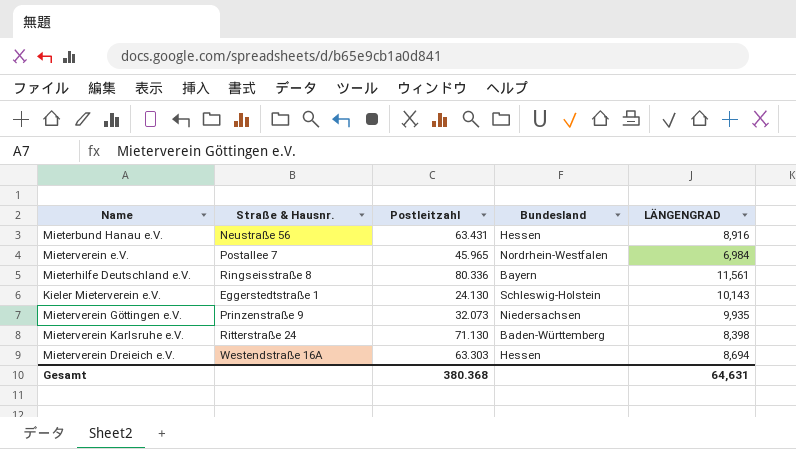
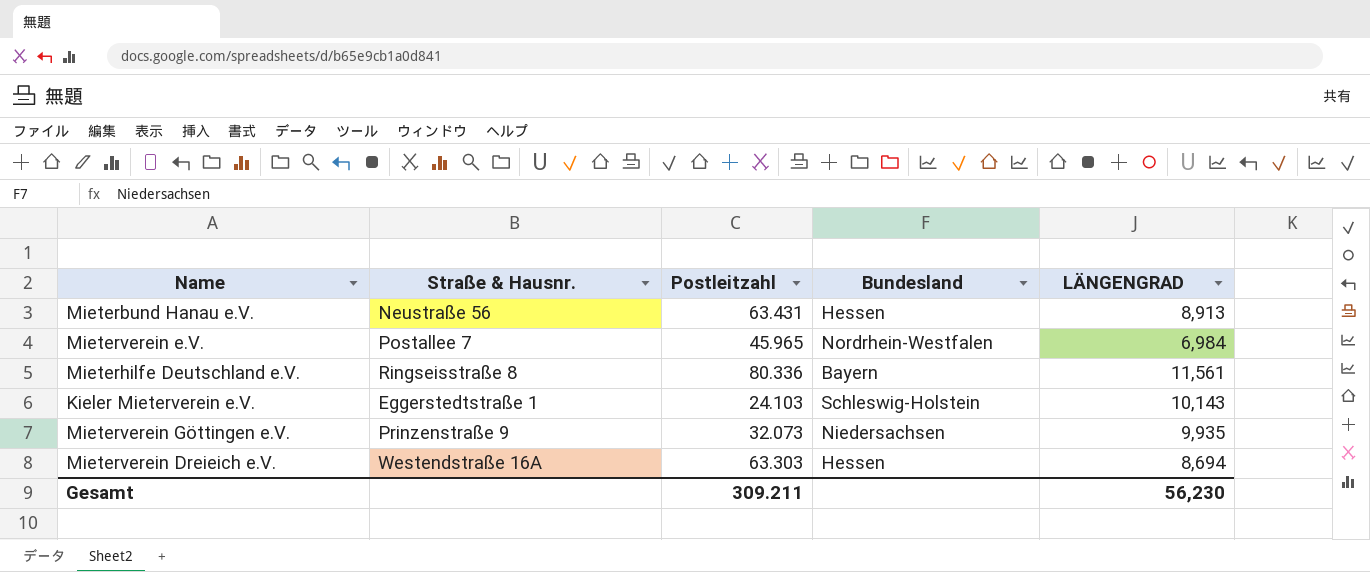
row Mieterverein Karlsruhe e.V.: Ritterstraße 24 | 71.130 | Baden-Württemberg | 8,398 -> none
Mieterbund Hanau e.V. | LÄNGENGRAD: 8,916 -> 8,913
Kieler Mieterverein e.V. | Postleitzahl: 24.130 -> 24.103
Gesamt | Postleitzahl: 380.368 -> 309.211
Gesamt | LÄNGENGRAD: 64,631 -> 56,230

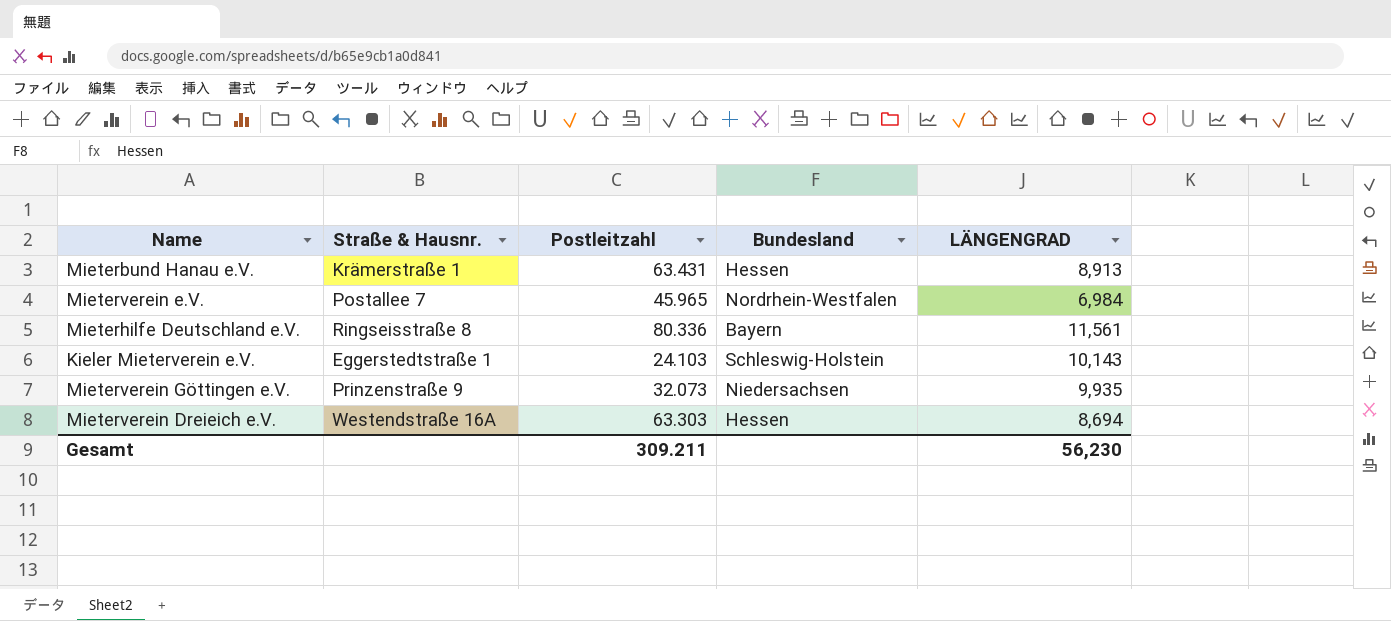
Mieterbund Hanau e.V. | Straße & Hausnr.: Neustraße 56 -> Krämerstraße 1

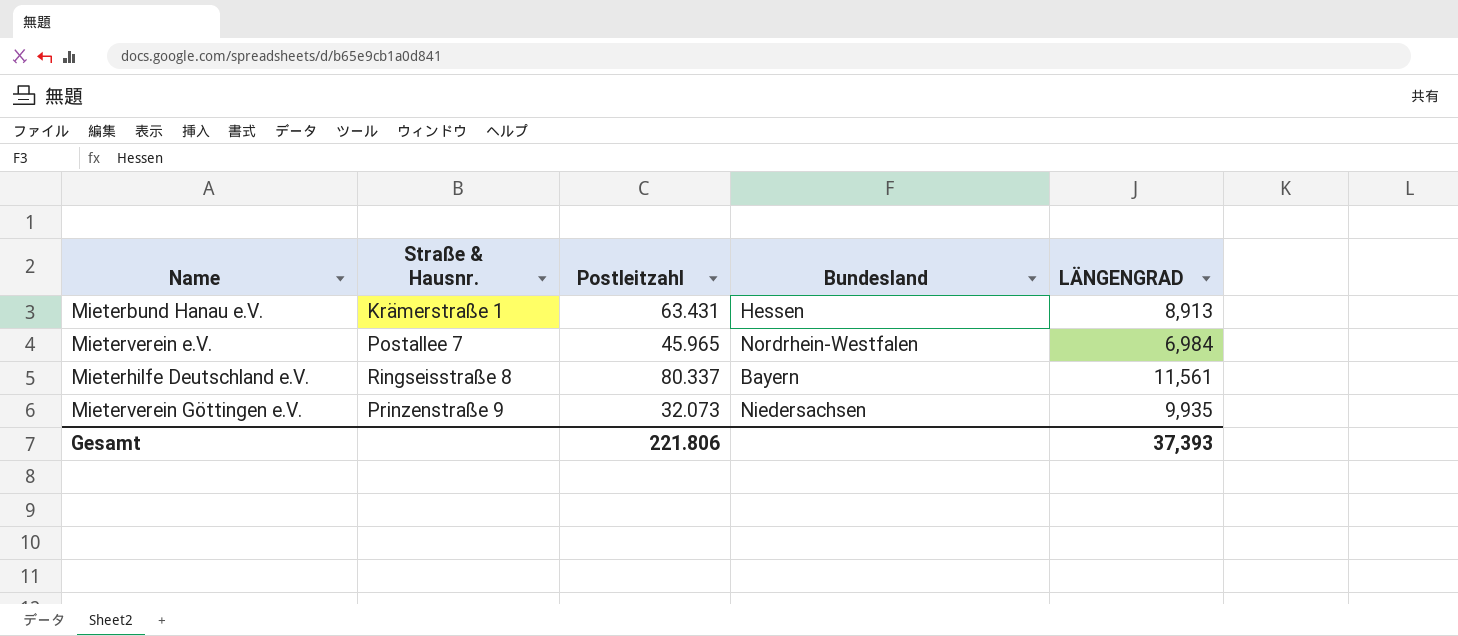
row Kieler Mieterverein e.V.: Eggerstedtstraße 1 | 24.103 | Schleswig-Holstein | 10,143 -> none
row Mieterverein Dreieich e.V.: Westendstraße 16A | 63.303 | Hessen | 8,694 -> none
Mieterhilfe Deutschland e.V. | Postleitzahl: 80.336 -> 80.337
Gesamt | Postleitzahl: 309.211 -> 221.806
Gesamt | LÄNGENGRAD: 56,230 -> 37,393

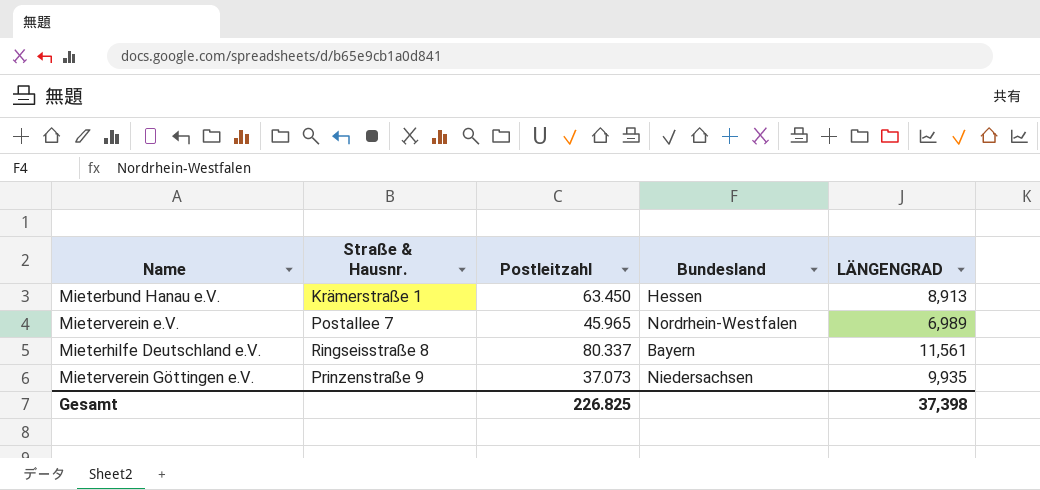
Mieterbund Hanau e.V. | Postleitzahl: 63.431 -> 63.450
Mieterverein e.V. | LÄNGENGRAD: 6,984 -> 6,989
Mieterverein Göttingen e.V. | Postleitzahl: 32.073 -> 37.073
Gesamt | Postleitzahl: 221.806 -> 226.825
Gesamt | LÄNGENGRAD: 37,393 -> 37,398

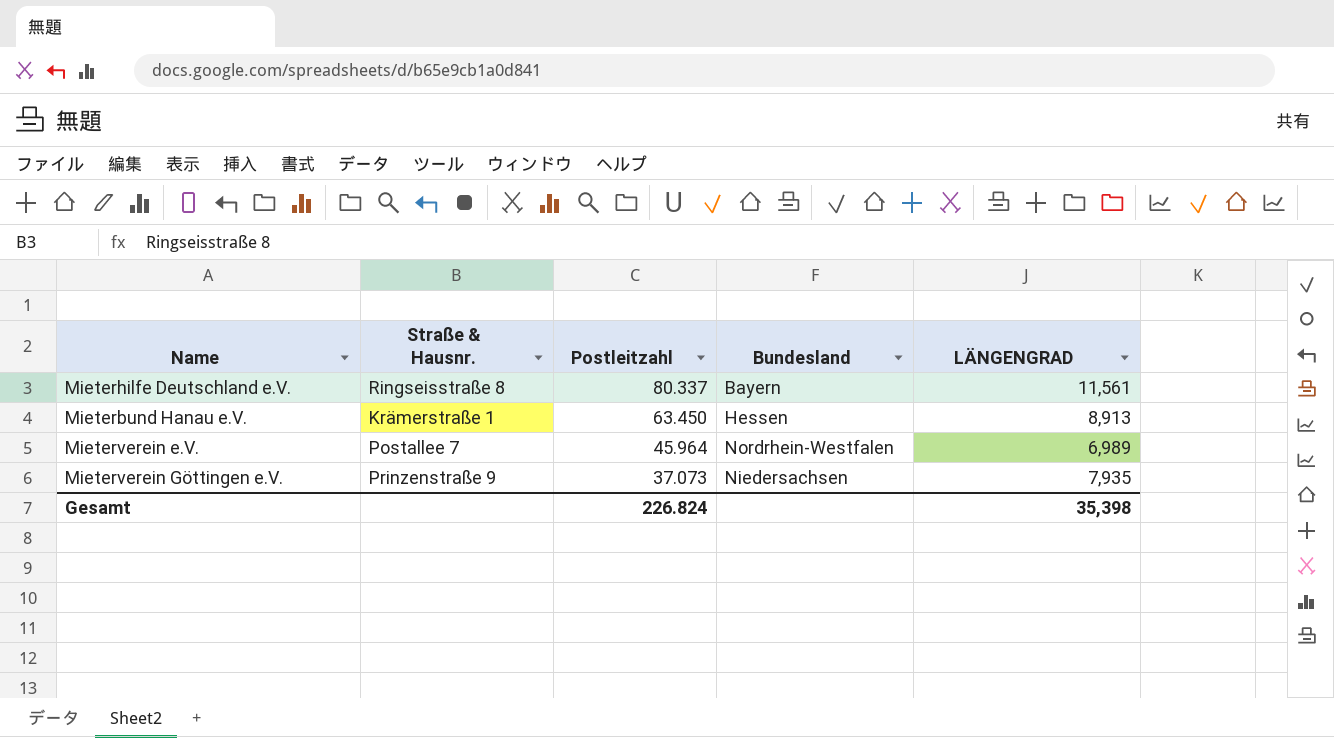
row order: none -> Postleitzahl descending
Mieterverein e.V. | Postleitzahl: 45.965 -> 45.964
Mieterverein Göttingen e.V. | LÄNGENGRAD: 9,935 -> 7,935
Gesamt | Postleitzahl: 226.825 -> 226.824
Gesamt | LÄNGENGRAD: 37,398 -> 35,398

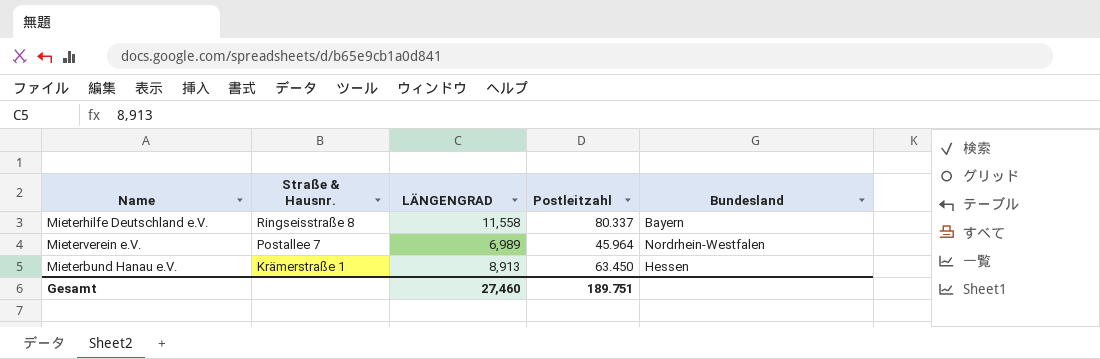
row order: Postleitzahl descending -> Straße & Hausnr. descending
column LÄNGENGRAD | position: 5 -> 3
row Mieterverein Göttingen e.V.: Prinzenstraße 9 | 37.073 | Niedersachsen | 7,935 -> none
Mieterhilfe Deutschland e.V. | LÄNGENGRAD: 11,561 -> 11,558
Gesamt | LÄNGENGRAD: 35,398 -> 27,460
Gesamt | Postleitzahl: 226.824 -> 189.751

